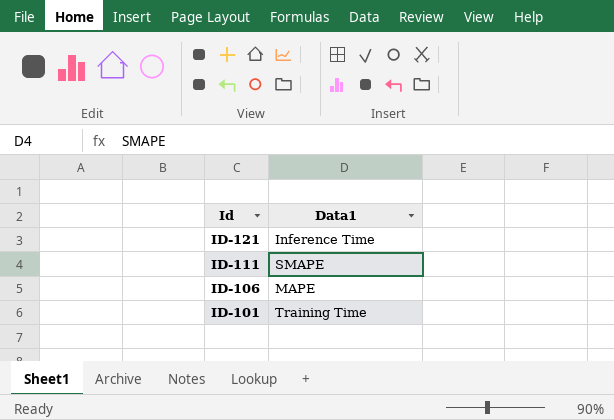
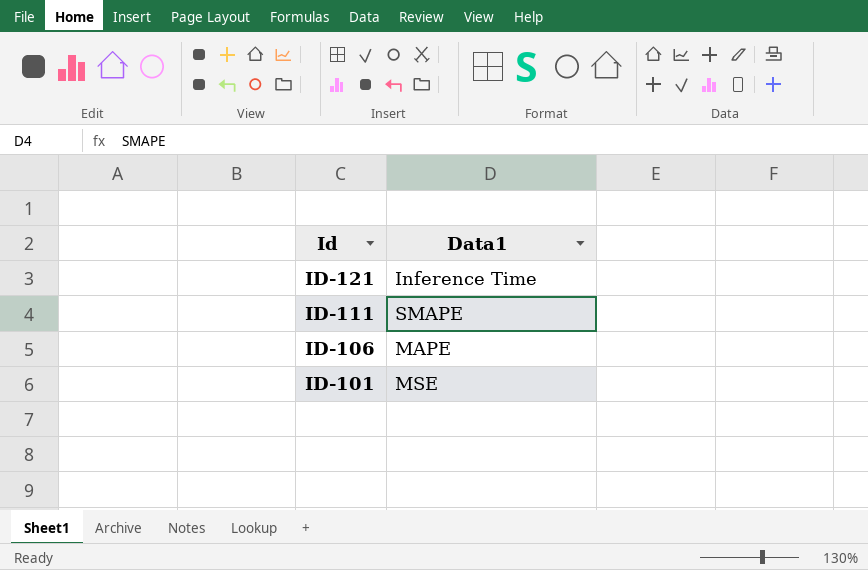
ID-101 | Data1: Training Time -> MSE

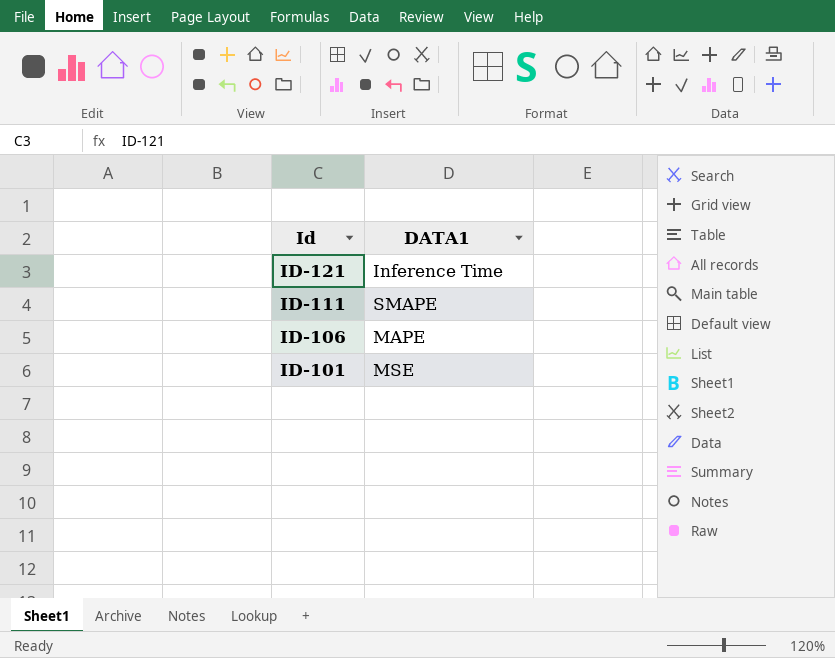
column name: Data1 -> DATA1

